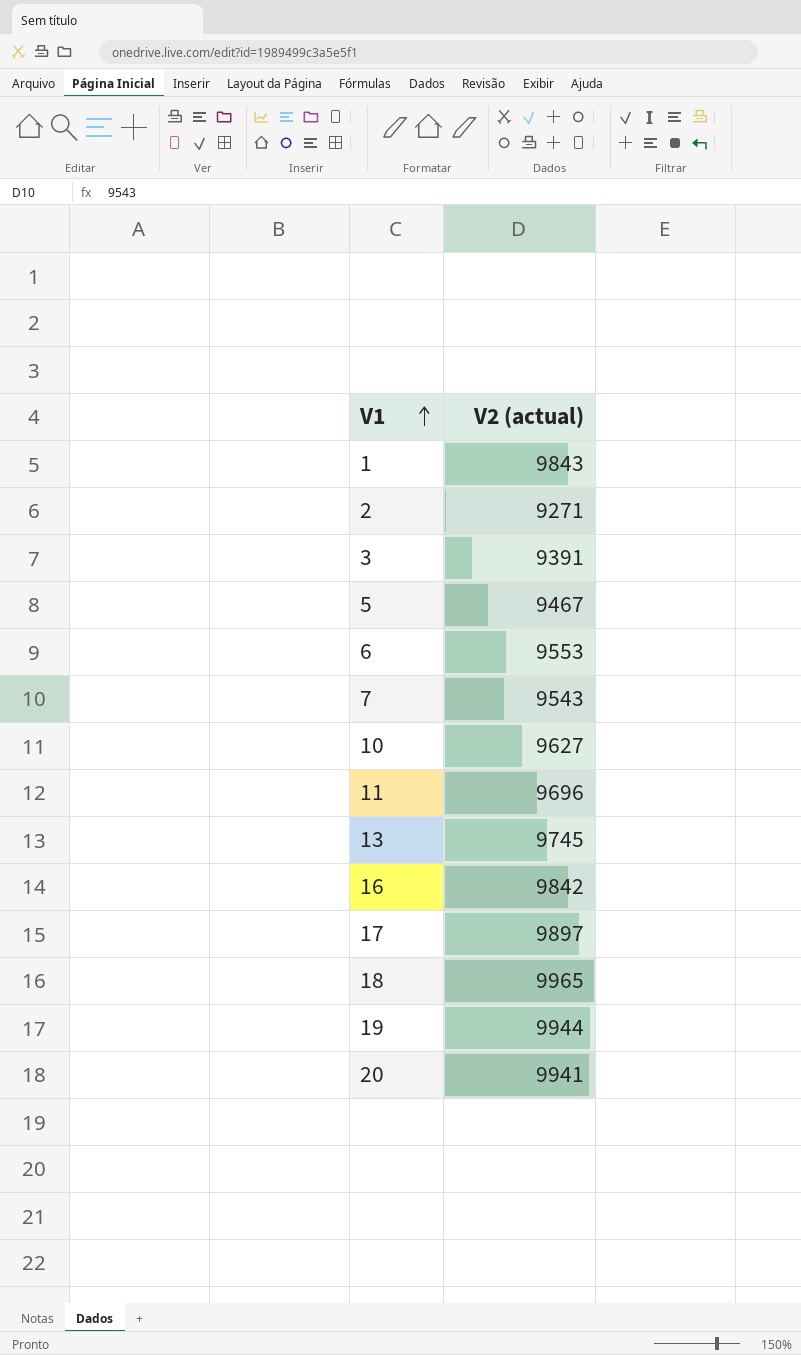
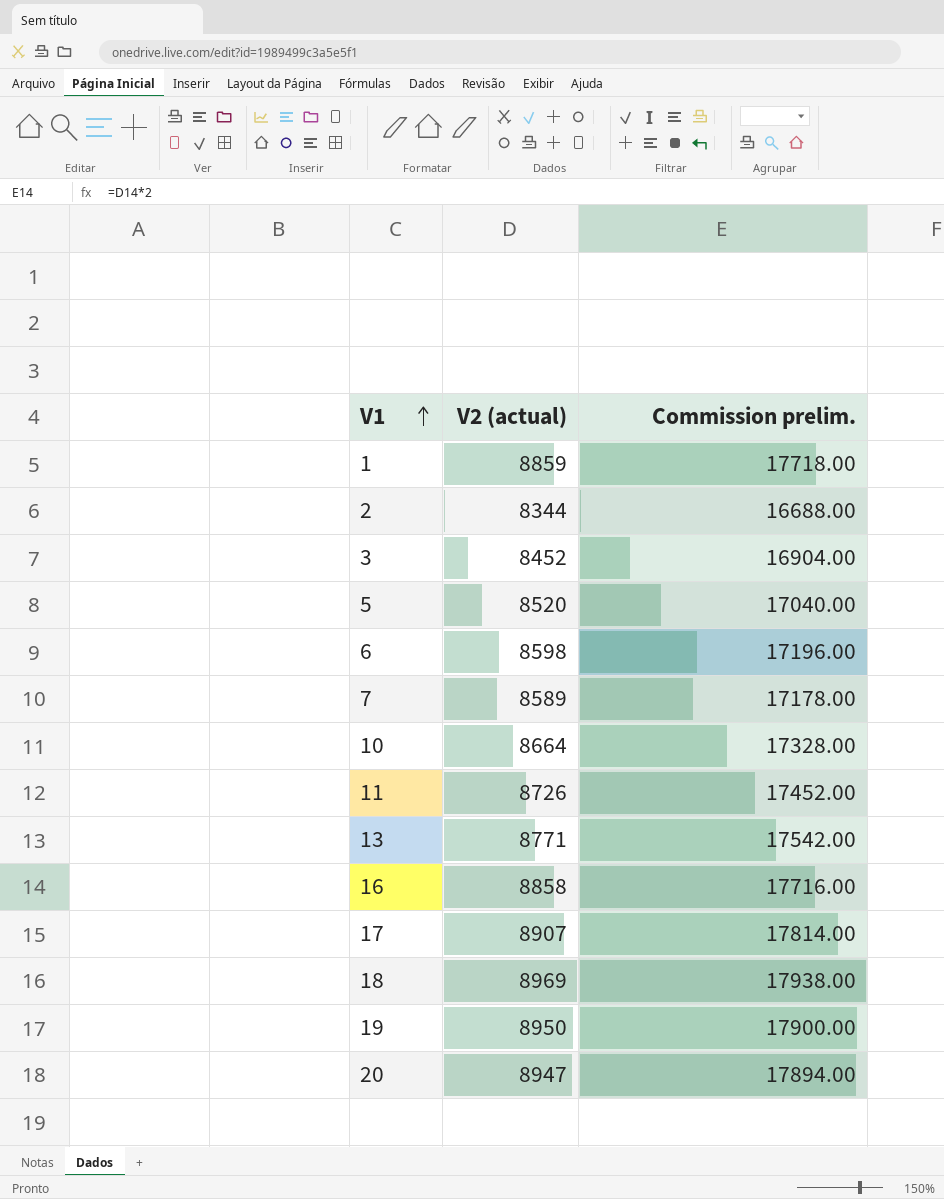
column Commission prelim. | formula: none -> [V2 (actual)] * 2
1 | V2 (actual): 9843 -> 8859
2 | V2 (actual): 9271 -> 8344
3 | V2 (actual): 9391 -> 8452
5 | V2 (actual): 9467 -> 8520
6 | V2 (actual): 9553 -> 8598
7 | V2 (actual): 9543 -> 8589
10 | V2 (actual): 9627 -> 8664
11 | V2 (actual): 9696 -> 8726
13 | V2 (actual): 9745 -> 8771
16 | V2 (actual): 9842 -> 8858
17 | V2 (actual): 9897 -> 8907
18 | V2 (actual): 9965 -> 8969
19 | V2 (actual): 9944 -> 8950
20 | V2 (actual): 9941 -> 8947

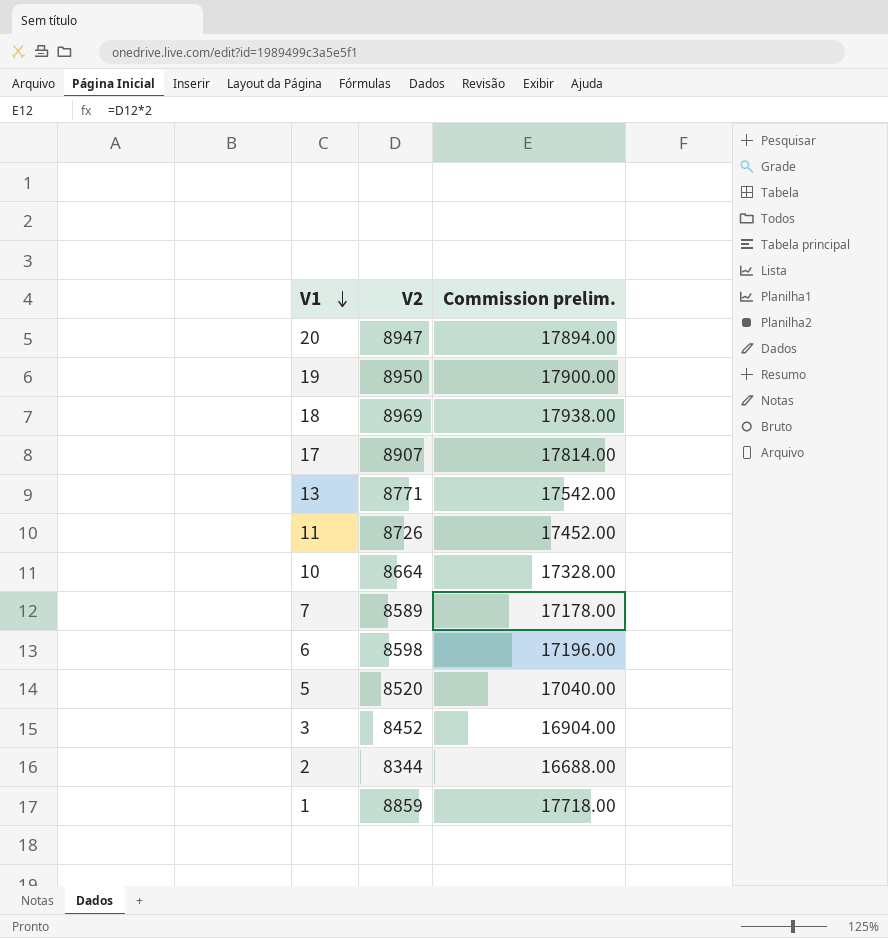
row order: V1 ascending -> V1 descending
column name: V2 (actual) -> V2
row 16: 8858 | 17716.00 -> none

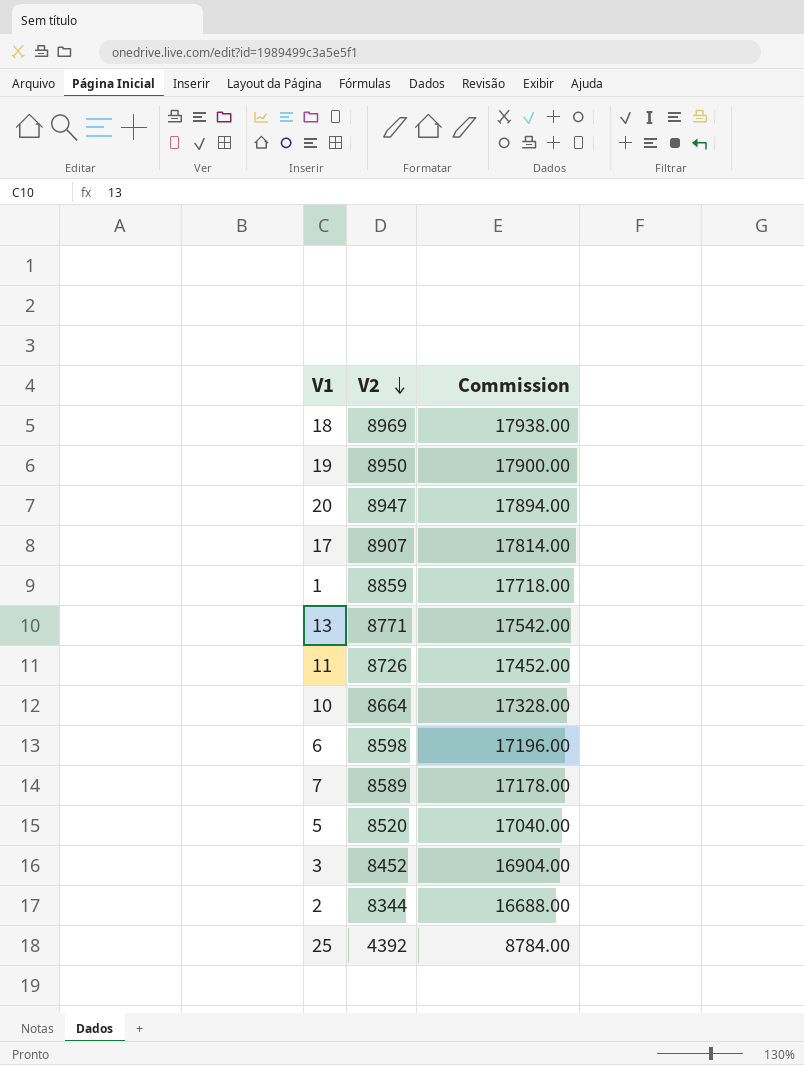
row order: V1 descending -> V2 descending
column name: Commission prelim. -> Commission
row 25: none -> 4392 | 8784.00

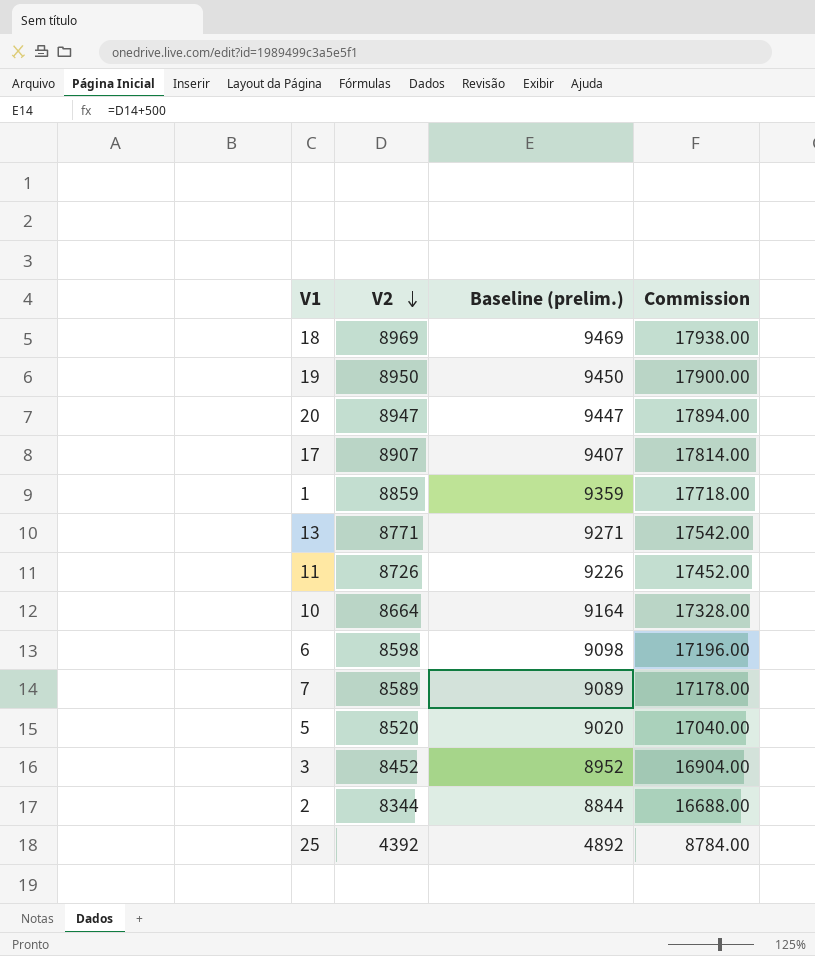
column Baseline (prelim.) | formula: none -> [V2] + 500

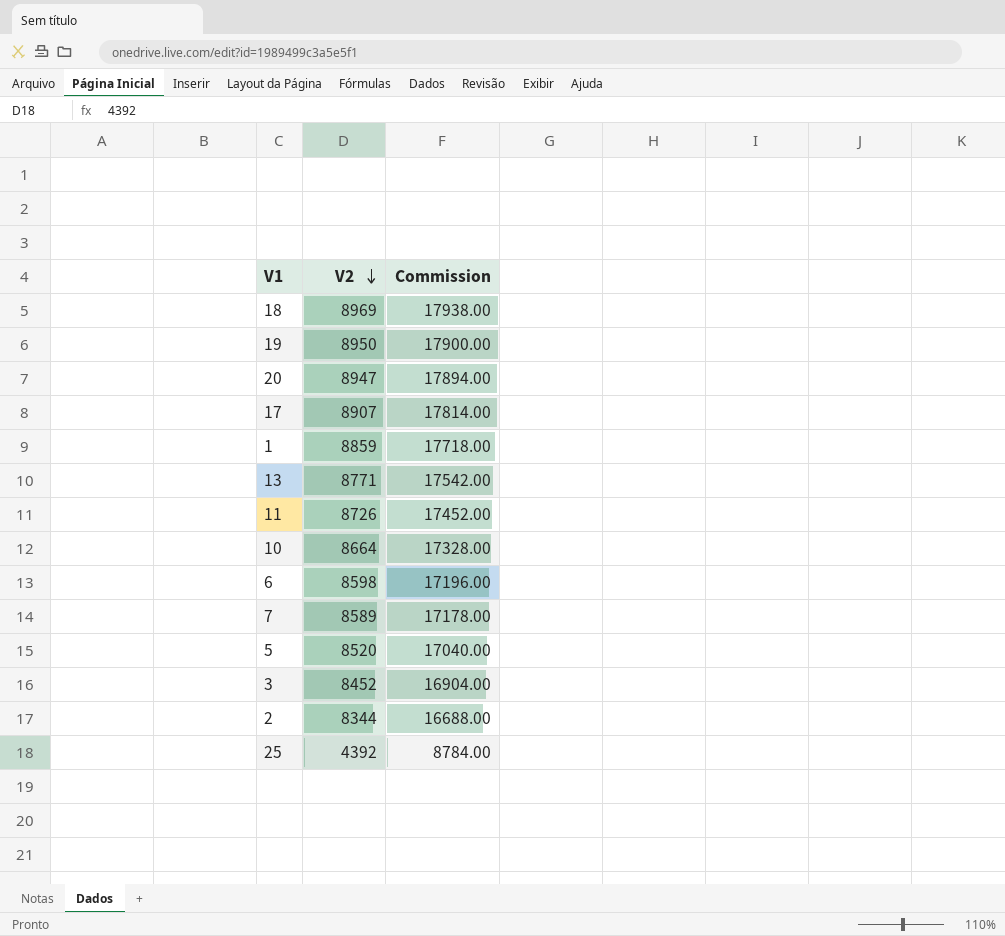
column Baseline (prelim.) | formula: [V2] + 500 -> none

